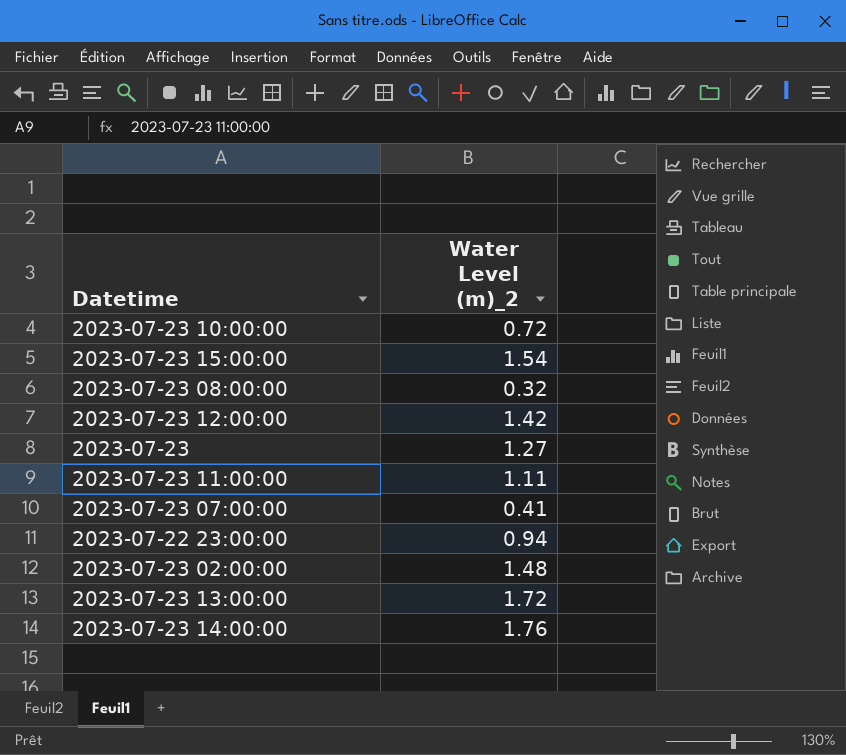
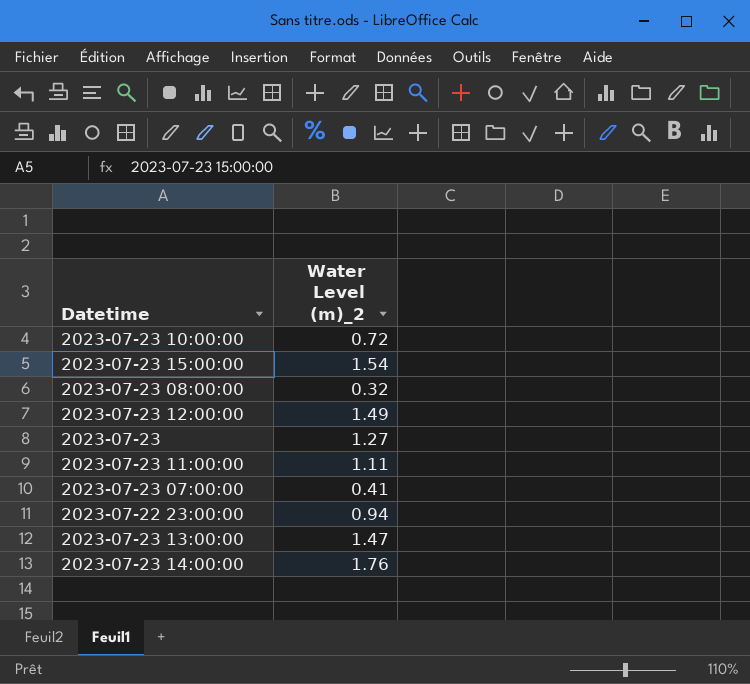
row 2023-07-23 02:00:00: 1.48 -> none
2023-07-23 12:00:00 | Water Level (m)_2: 1.42 -> 1.49
2023-07-23 13:00:00 | Water Level (m)_2: 1.72 -> 1.47

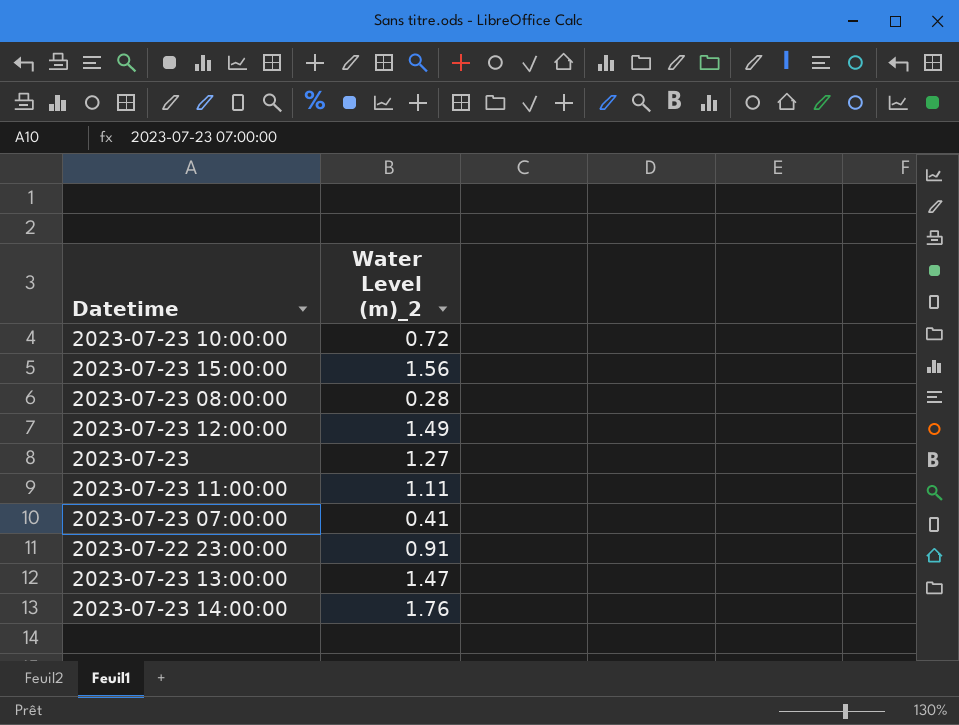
2023-07-23 15:00:00 | Water Level (m)_2: 1.54 -> 1.56
2023-07-23 08:00:00 | Water Level (m)_2: 0.32 -> 0.28
2023-07-22 23:00:00 | Water Level (m)_2: 0.94 -> 0.91

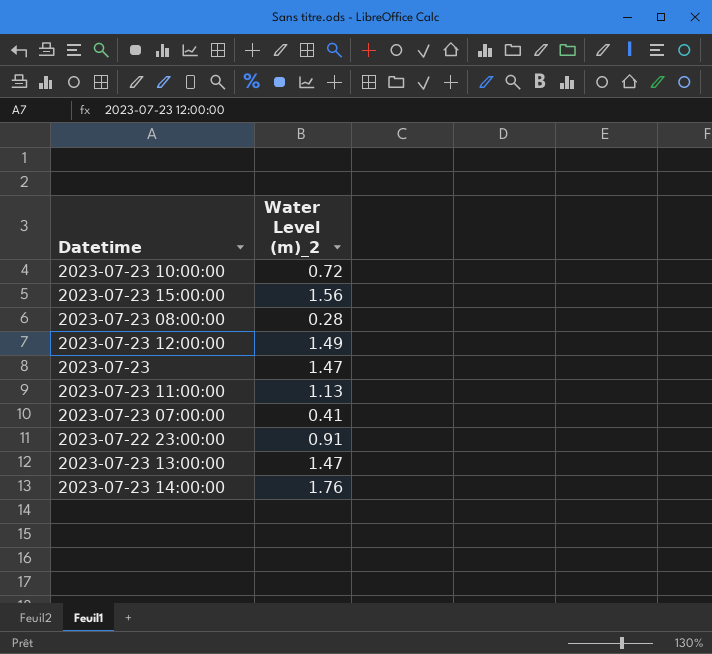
2023-07-23 | Water Level (m)_2: 1.27 -> 1.47
2023-07-23 11:00:00 | Water Level (m)_2: 1.11 -> 1.13

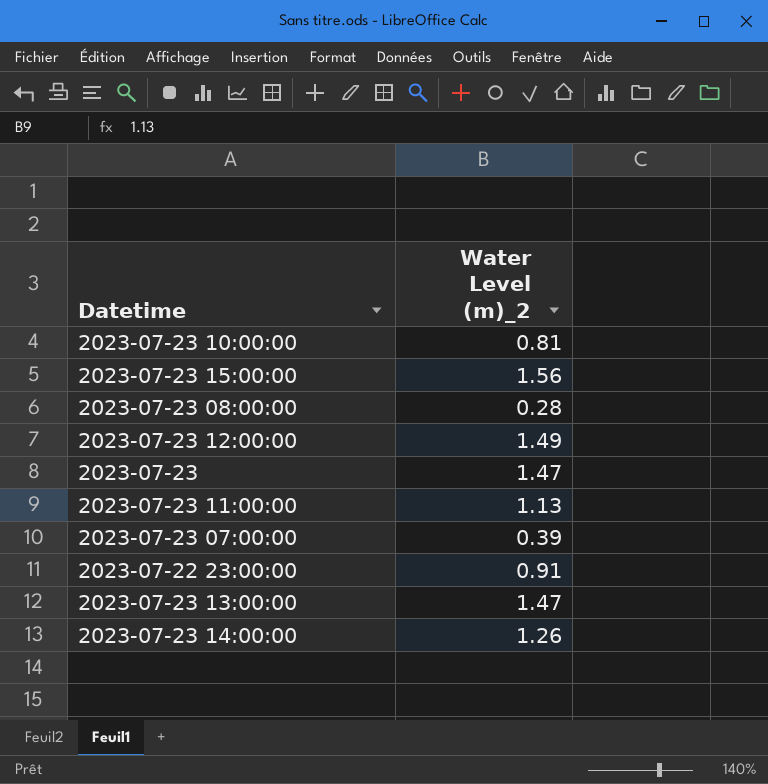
2023-07-23 10:00:00 | Water Level (m)_2: 0.72 -> 0.81
2023-07-23 07:00:00 | Water Level (m)_2: 0.41 -> 0.39
2023-07-23 14:00:00 | Water Level (m)_2: 1.76 -> 1.26

